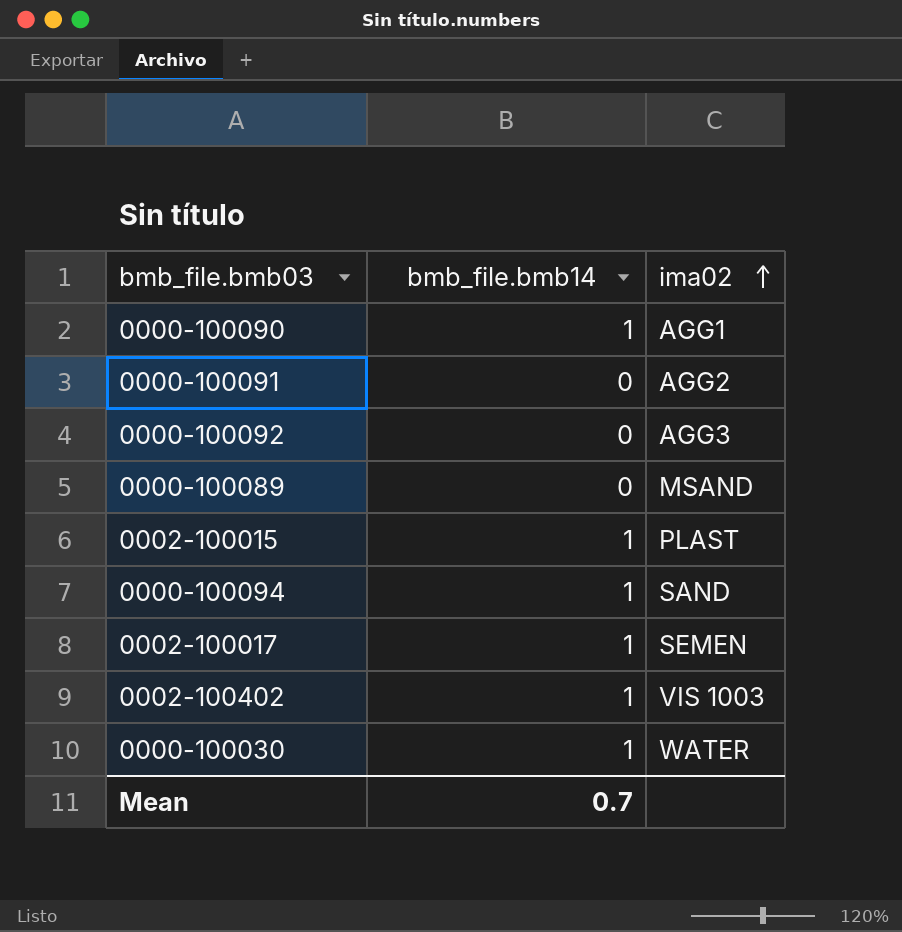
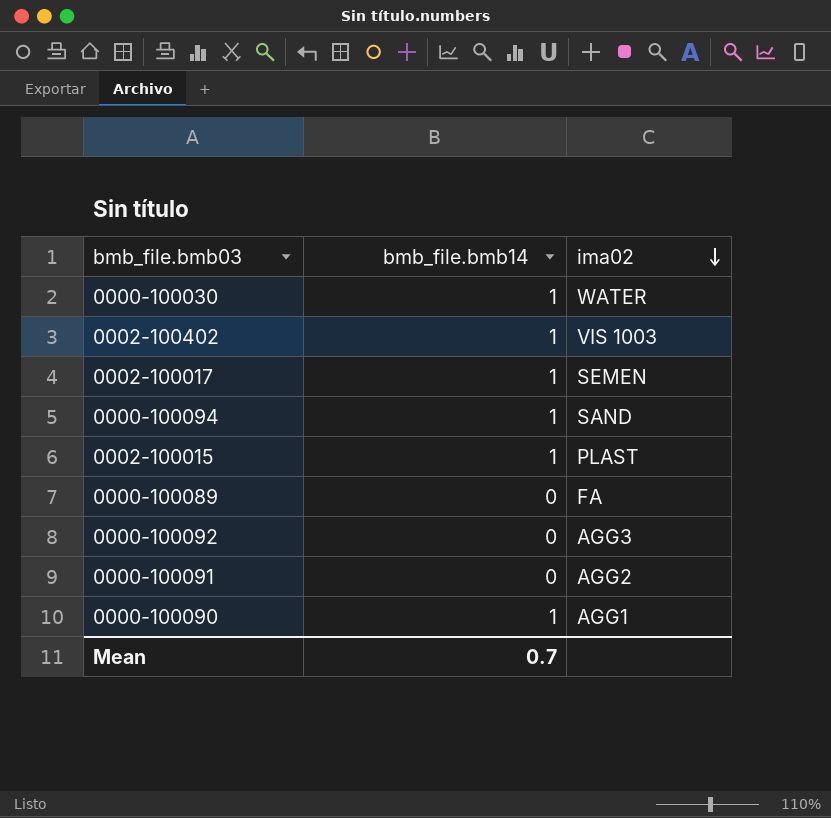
row order: ima02 ascending -> ima02 descending
0000-100089 | ima02: MSAND -> FA

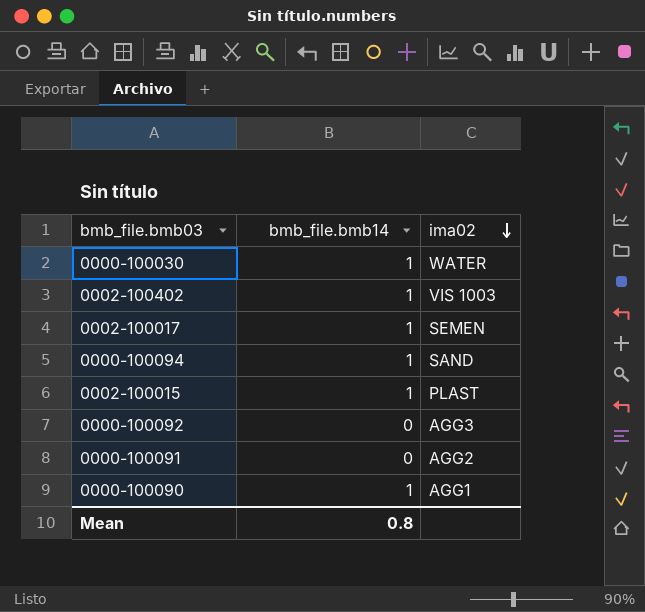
row 0000-100089: 0 | FA -> none
Mean | bmb_file.bmb14: 0.7 -> 0.8

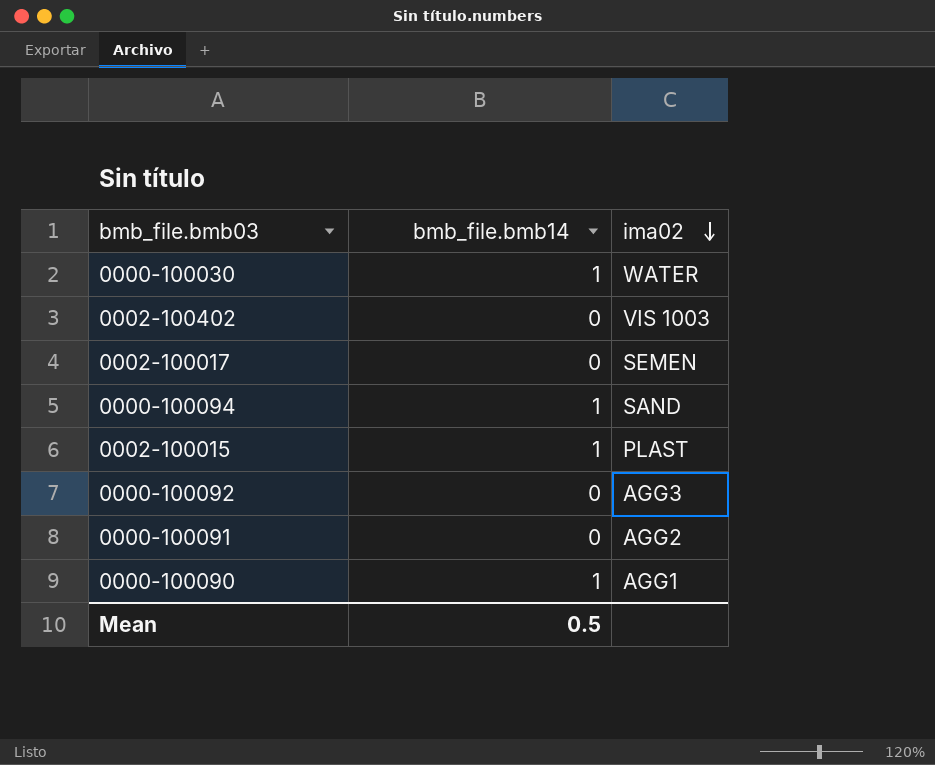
0002-100402 | bmb_file.bmb14: 1 -> 0
0002-100017 | bmb_file.bmb14: 1 -> 0
Mean | bmb_file.bmb14: 0.8 -> 0.5

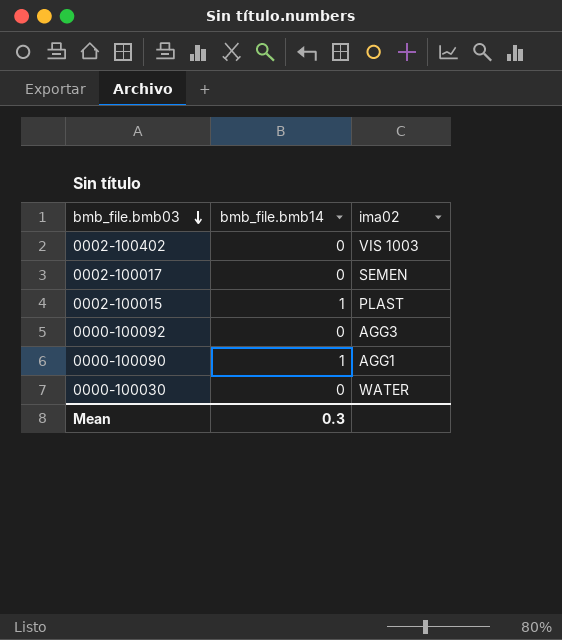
row order: ima02 descending -> bmb_file.bmb03 descending
row 0000-100094: 1 | SAND -> none
row 0000-100091: 0 | AGG2 -> none
0000-100030 | bmb_file.bmb14: 1 -> 0
Mean | bmb_file.bmb14: 0.5 -> 0.3

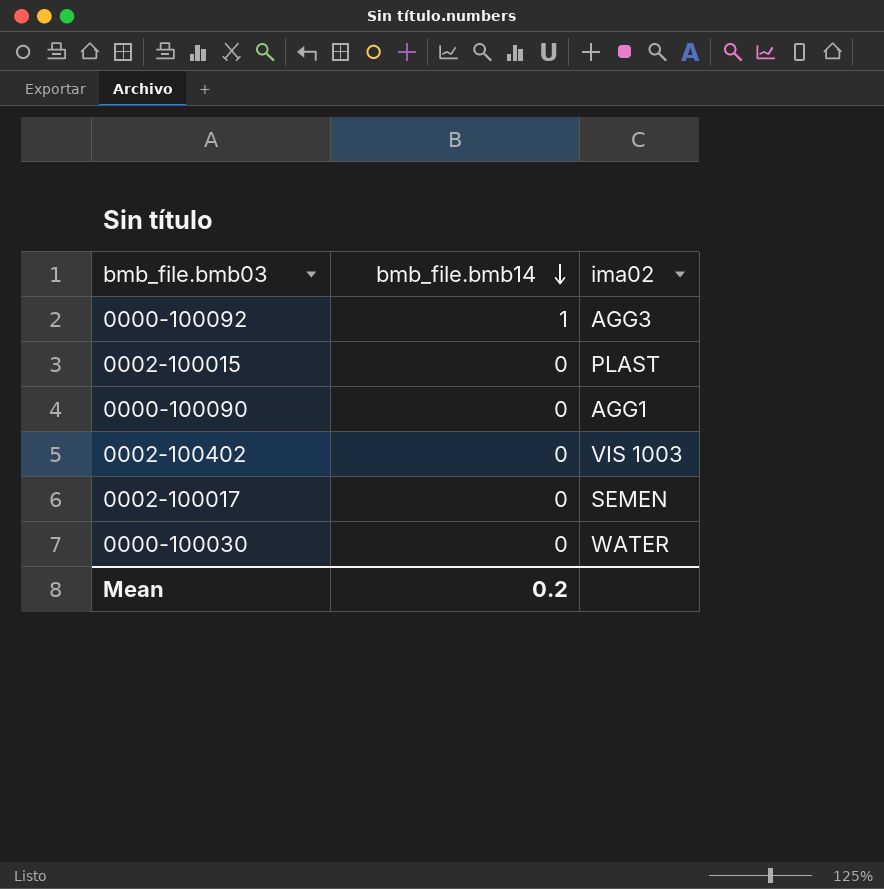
row order: bmb_file.bmb03 descending -> bmb_file.bmb14 descending
0000-100092 | bmb_file.bmb14: 0 -> 1
0002-100015 | bmb_file.bmb14: 1 -> 0
0000-100090 | bmb_file.bmb14: 1 -> 0
Mean | bmb_file.bmb14: 0.3 -> 0.2

